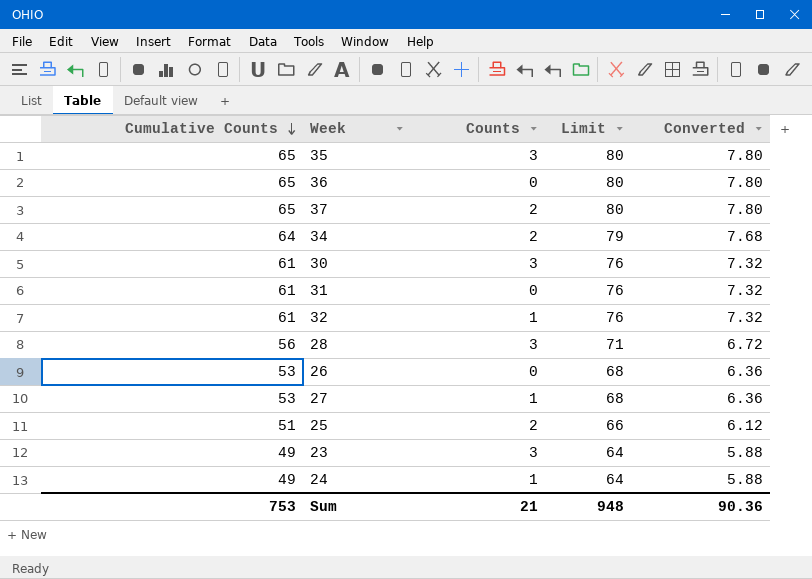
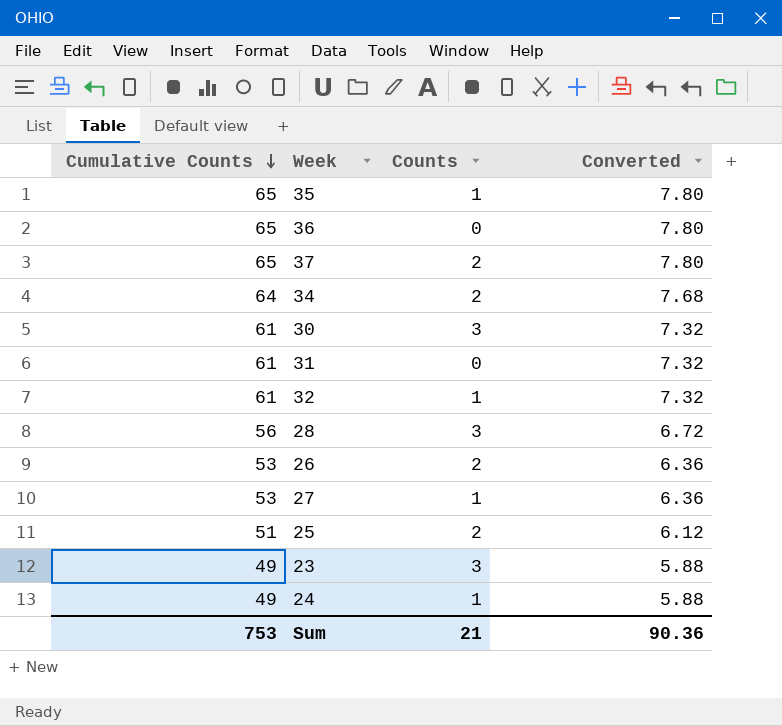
column Limit | formula: [Cumulative Counts] + 15 -> none
35 | Counts: 3 -> 1
26 | Counts: 0 -> 2

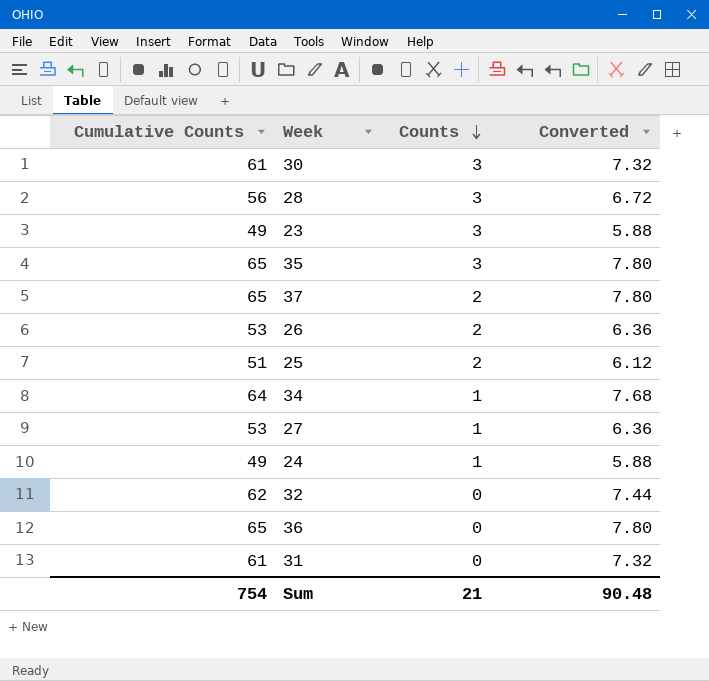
row order: Cumulative Counts descending -> Counts descending
35 | Counts: 1 -> 3
34 | Counts: 2 -> 1
32 | Cumulative Counts: 61 -> 62
32 | Counts: 1 -> 0
32 | Converted: 7.32 -> 7.44
Sum | Cumulative Counts: 753 -> 754
Sum | Converted: 90.36 -> 90.48

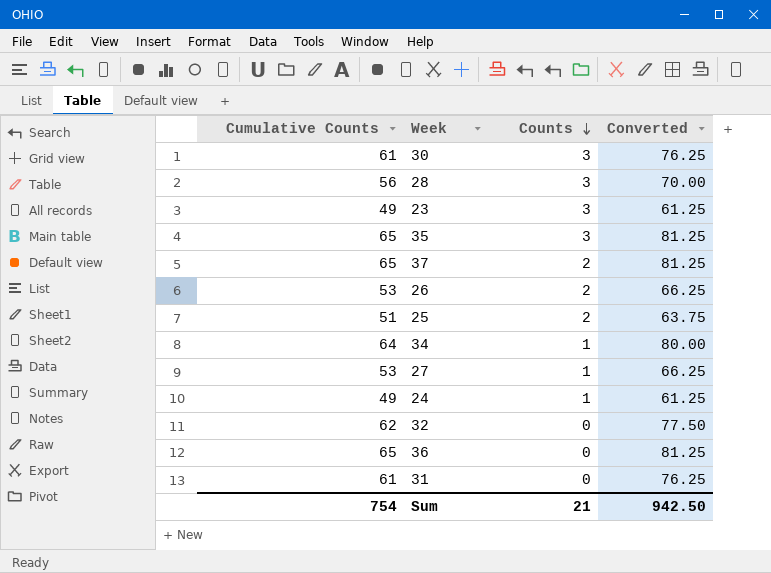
column Converted | formula: [Cumulative Counts] * 0.12 -> [Cumulative Counts] * 1.25
Sum | Converted: 90.48 -> 942.50

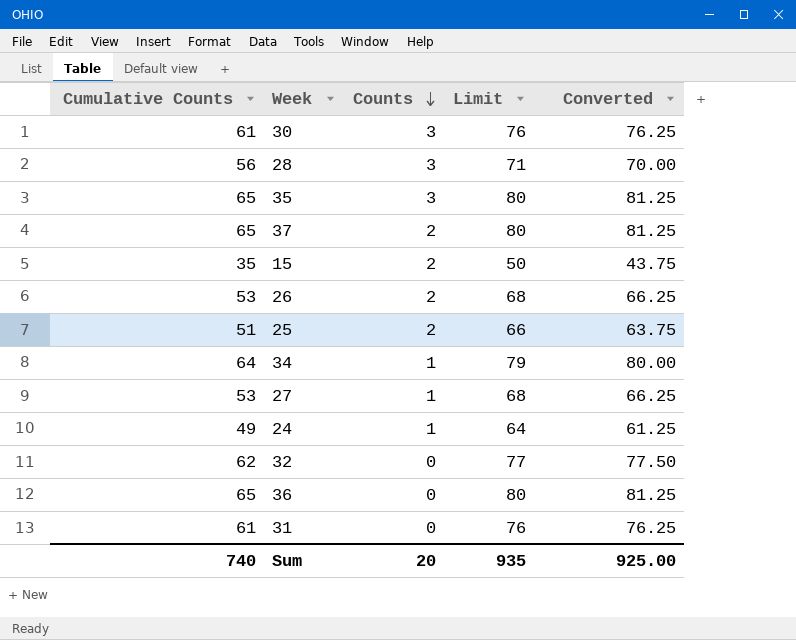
column Limit | formula: none -> [Cumulative Counts] + 15
row 23: 49 | 3 | 61.25 -> none
row 15: none -> 35 | 2 | 50 | 43.75
Sum | Cumulative Counts: 754 -> 740
Sum | Counts: 21 -> 20
Sum | Converted: 942.50 -> 925.00

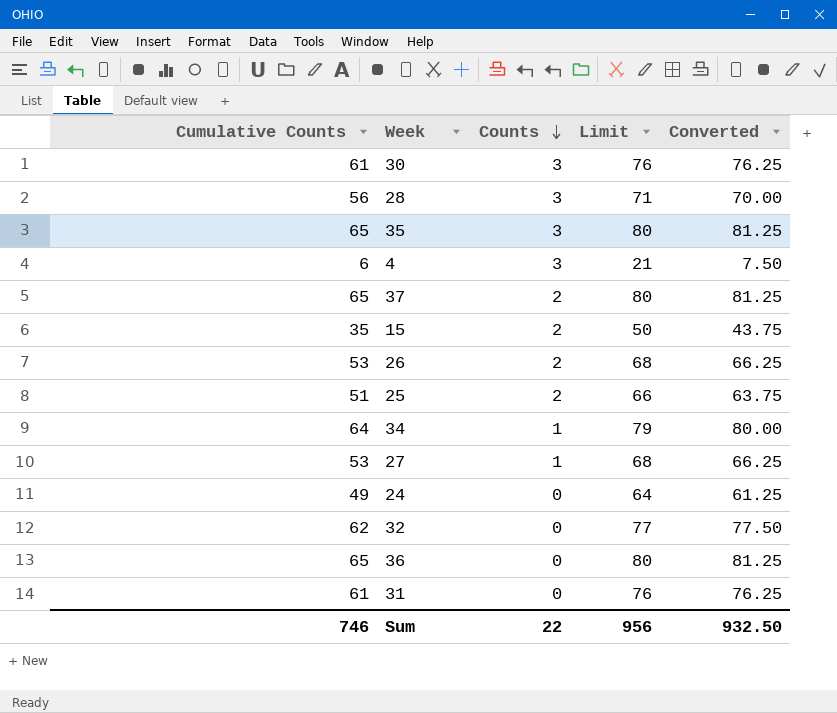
row 4: none -> 6 | 3 | 21 | 7.50
24 | Counts: 1 -> 0
Sum | Cumulative Counts: 740 -> 746
Sum | Counts: 20 -> 22
Sum | Limit: 935 -> 956
Sum | Converted: 925.00 -> 932.50

